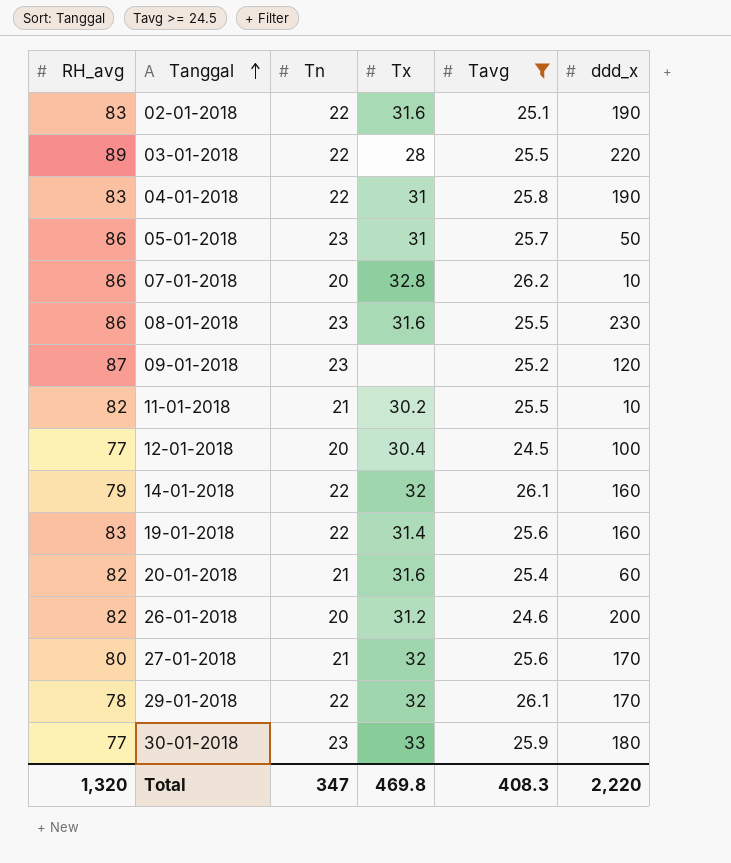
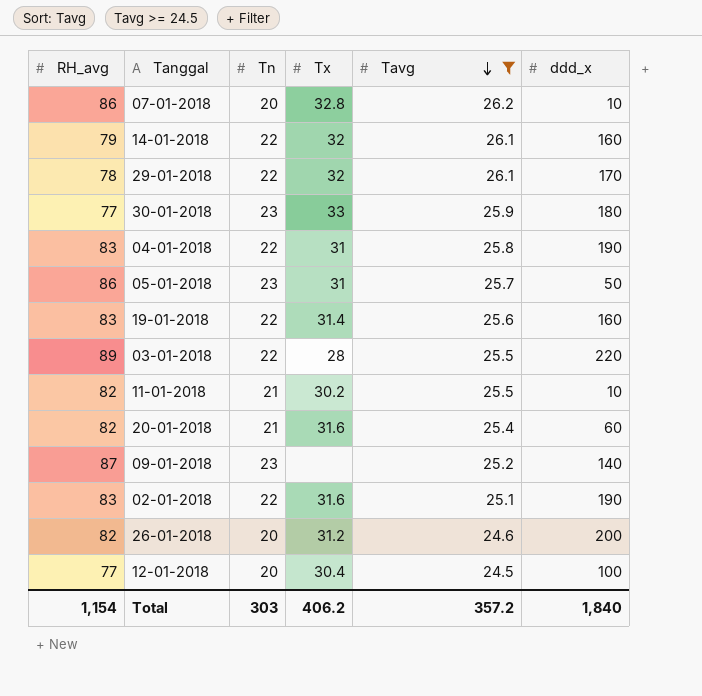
row order: Tanggal ascending -> Tavg descending
row 08-01-2018: 86 | 23 | 31.6 | 25.5 | 230 -> none
row 27-01-2018: 80 | 21 | 32 | 25.6 | 170 -> none
09-01-2018 | ddd_x: 120 -> 140
Total | RH_avg: 1,320 -> 1,154
Total | Tn: 347 -> 303
Total | Tx: 469.8 -> 406.2
Total | Tavg: 408.3 -> 357.2
Total | ddd_x: 2,220 -> 1,840

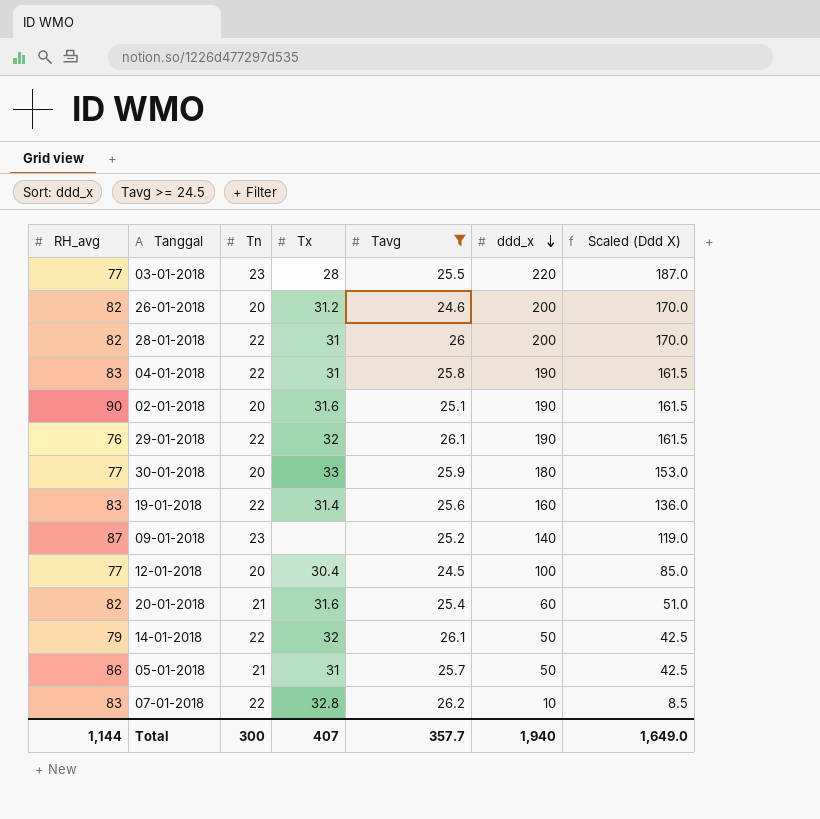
row order: Tavg descending -> ddd_x descending
column Scaled (Ddd X) | formula: none -> [ddd_x] * 0.85
row 11-01-2018: 82 | 21 | 30.2 | 25.5 | 10 -> none
03-01-2018 | RH_avg: 89 -> 77
03-01-2018 | Tn: 22 -> 23
row 28-01-2018: none -> 82 | 22 | 31 | 26 | 200 | 170.0
02-01-2018 | RH_avg: 83 -> 90
02-01-2018 | Tn: 22 -> 20
29-01-2018 | RH_avg: 78 -> 76
29-01-2018 | ddd_x: 170 -> 190
30-01-2018 | Tn: 23 -> 20
14-01-2018 | ddd_x: 160 -> 50
05-01-2018 | Tn: 23 -> 21
07-01-2018 | RH_avg: 86 -> 83
07-01-2018 | Tn: 20 -> 22
Total | RH_avg: 1,154 -> 1,144
Total | Tn: 303 -> 300
Total | Tx: 406.2 -> 407
Total | Tavg: 357.2 -> 357.7
Total | ddd_x: 1,840 -> 1,940

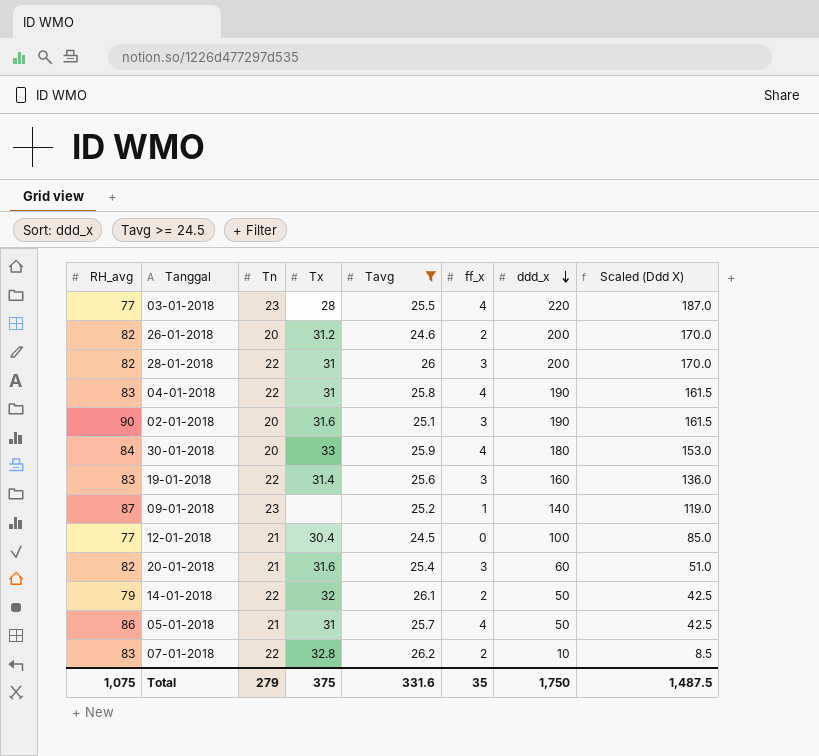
column ff_x | position: none -> 6
row 29-01-2018: 76 | 22 | 32 | 26.1 | 190 | 161.5 -> none
30-01-2018 | RH_avg: 77 -> 84
12-01-2018 | Tn: 20 -> 21
Total | RH_avg: 1,144 -> 1,075
Total | Tn: 300 -> 279
Total | Tx: 407 -> 375
Total | Tavg: 357.7 -> 331.6
Total | ddd_x: 1,940 -> 1,750
Total | Scaled (Ddd X): 1,649.0 -> 1,487.5

